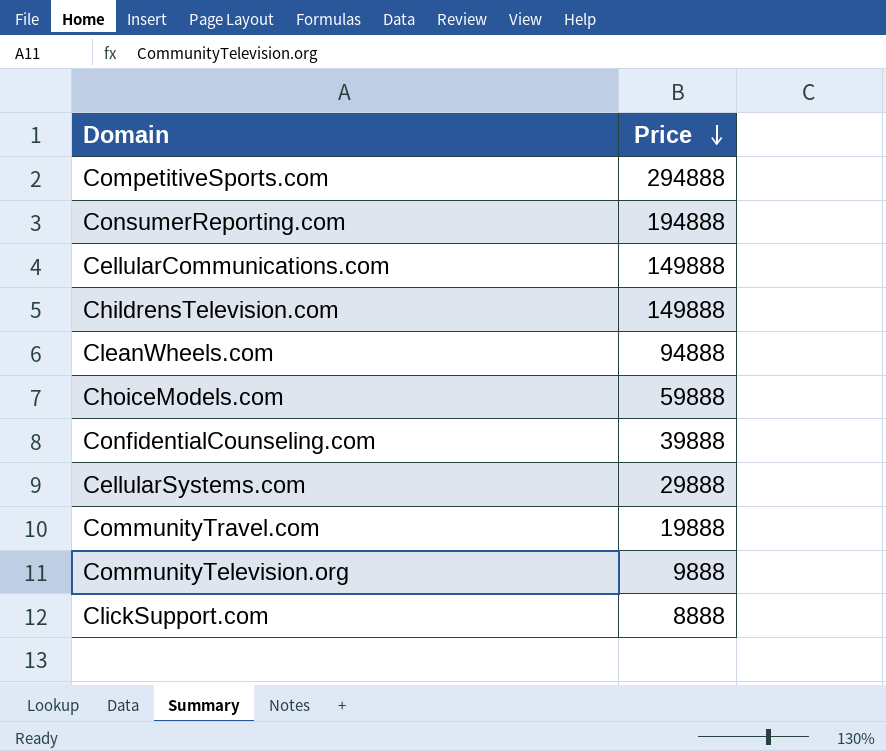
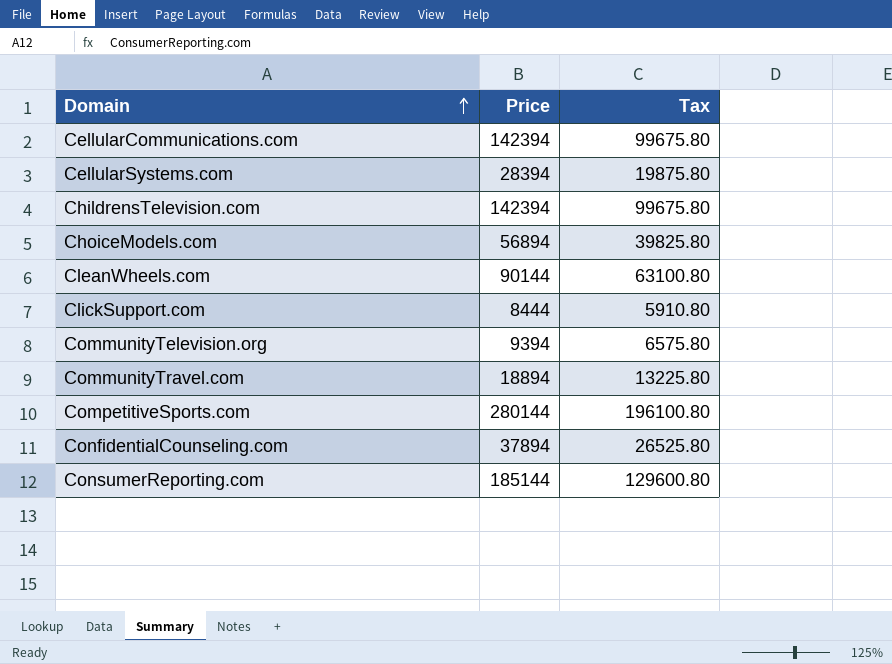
row order: Price descending -> Domain ascending
column Tax | formula: none -> [Price] * 0.7
CellularCommunications.com | Price: 149888 -> 142394
CellularSystems.com | Price: 29888 -> 28394
ChildrensTelevision.com | Price: 149888 -> 142394
ChoiceModels.com | Price: 59888 -> 56894
CleanWheels.com | Price: 94888 -> 90144
ClickSupport.com | Price: 8888 -> 8444
CommunityTelevision.org | Price: 9888 -> 9394
CommunityTravel.com | Price: 19888 -> 18894
CompetitiveSports.com | Price: 294888 -> 280144
ConfidentialCounseling.com | Price: 39888 -> 37894
ConsumerReporting.com | Price: 194888 -> 185144

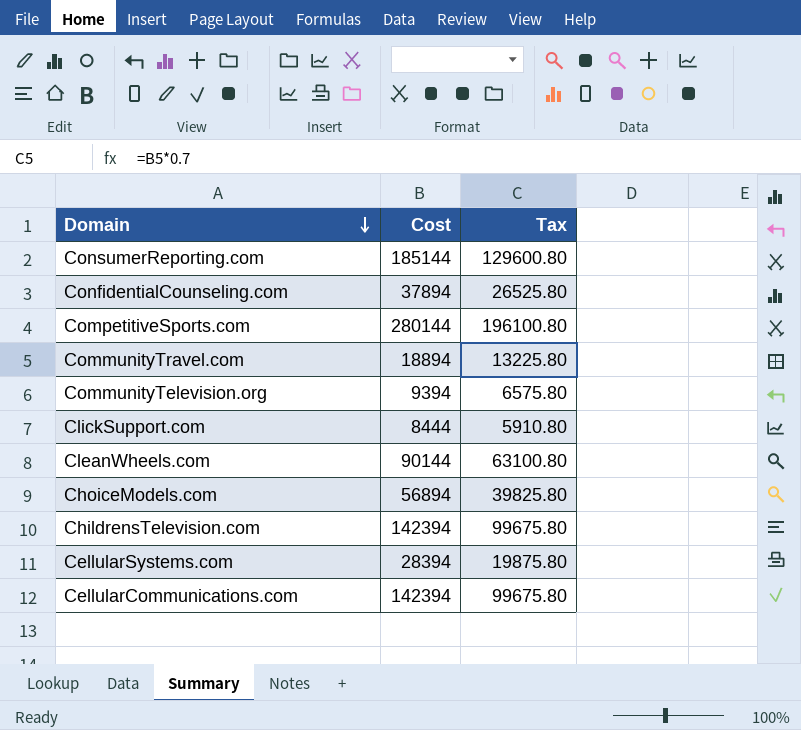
row order: Domain ascending -> Domain descending
column name: Price -> Cost

